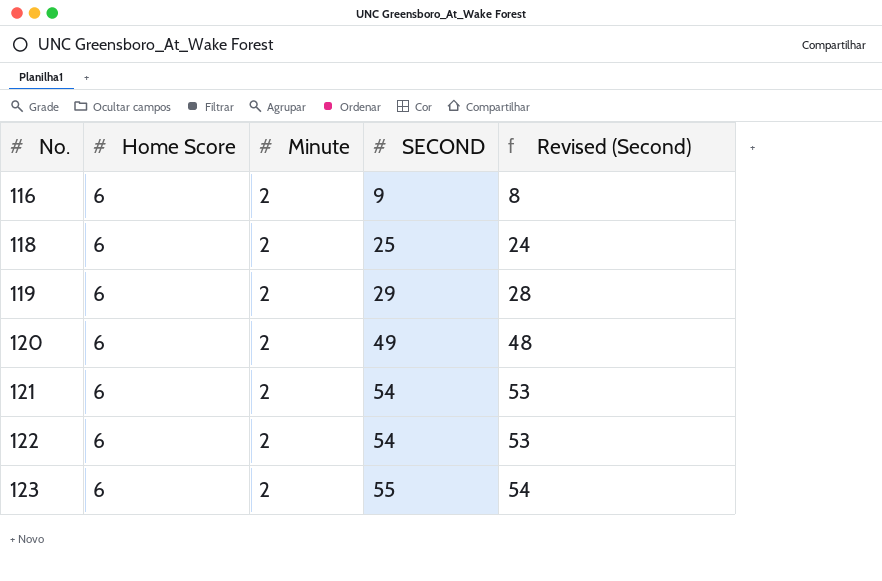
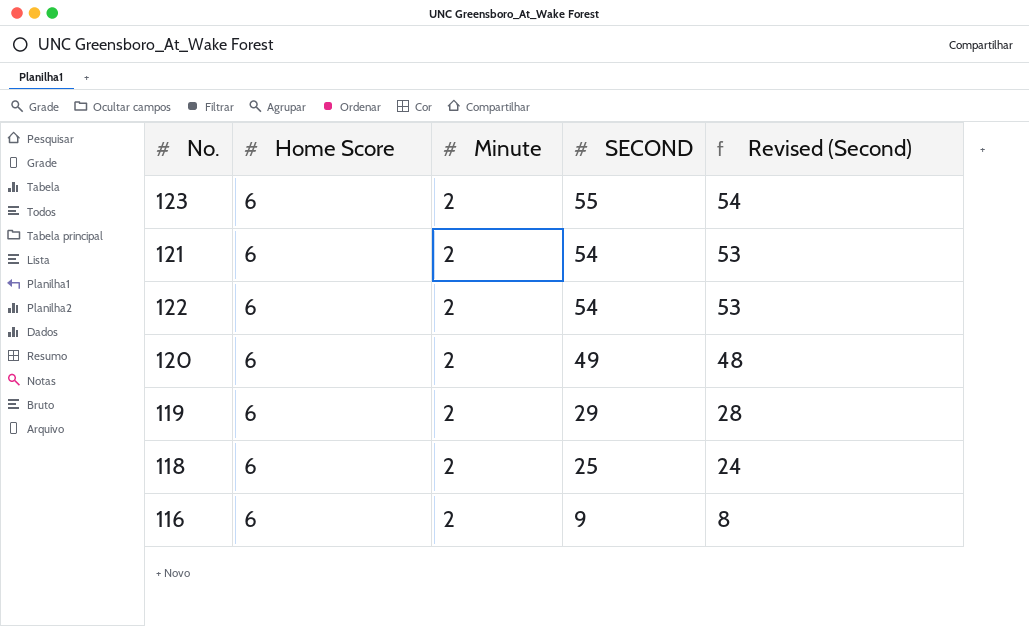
row order: No. ascending -> SECOND descending

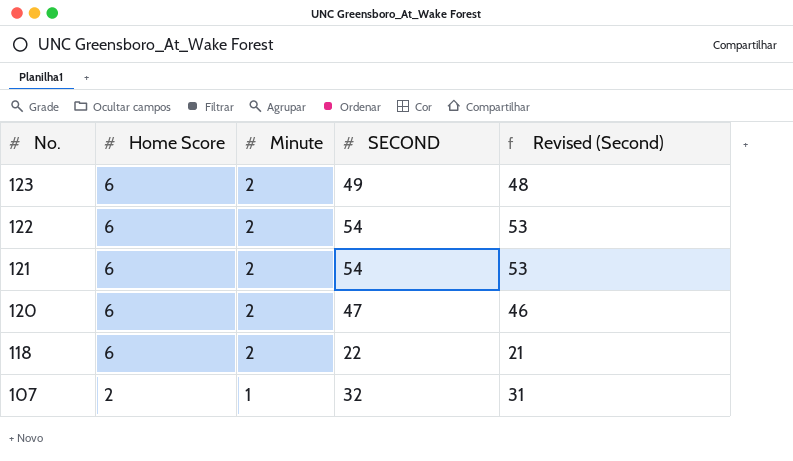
row order: SECOND descending -> No. descending
row 119: 6 | 2 | 29 | 28 -> none
row 116: 6 | 2 | 9 | 8 -> none
123 | SECOND: 55 -> 49
123 | Revised (Second): 54 -> 48
120 | SECOND: 49 -> 47
120 | Revised (Second): 48 -> 46
118 | SECOND: 25 -> 22
118 | Revised (Second): 24 -> 21
row 107: none -> 2 | 1 | 32 | 31

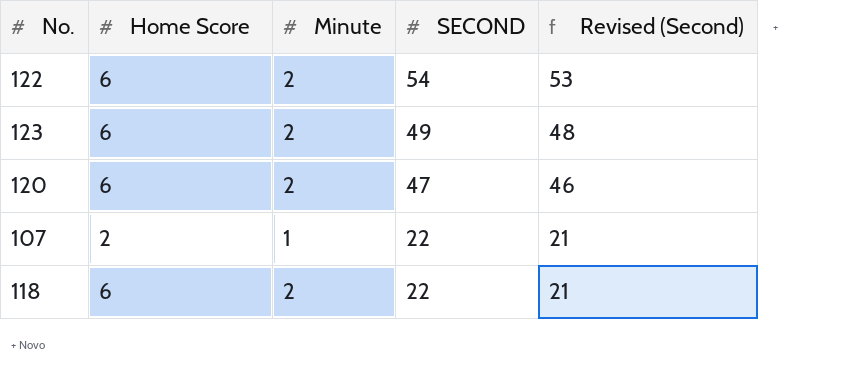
row order: No. descending -> SECOND descending
row 121: 6 | 2 | 54 | 53 -> none
107 | SECOND: 32 -> 22
107 | Revised (Second): 31 -> 21

